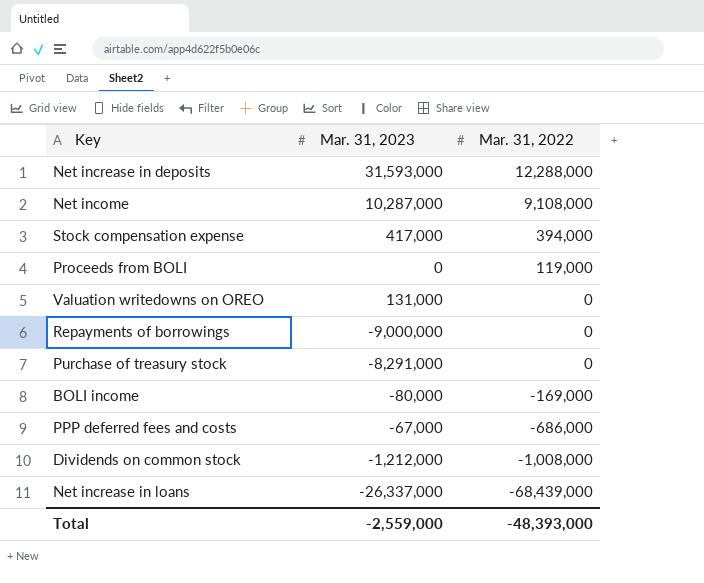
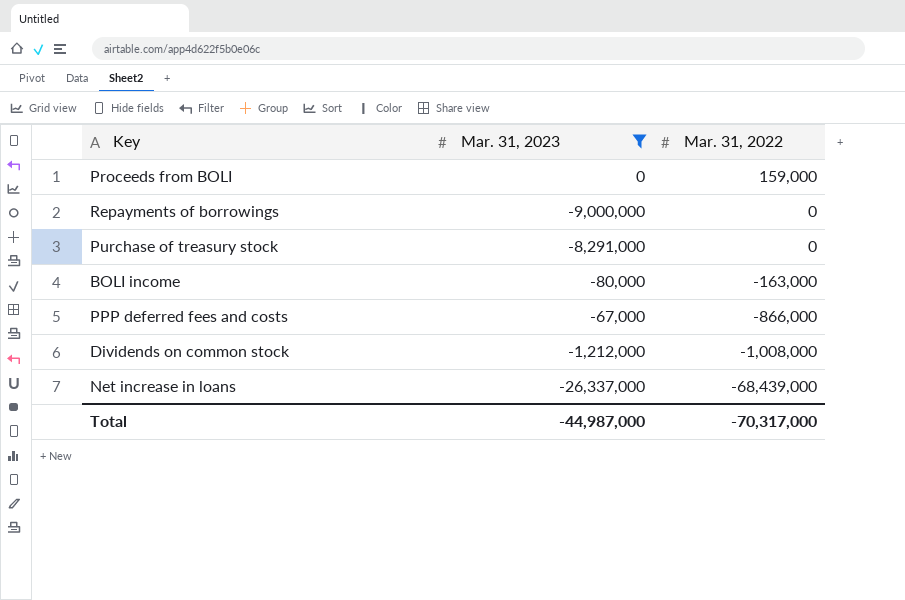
filter: none -> Mar. 31, 2023 <= 0
Proceeds from BOLI | Mar. 31, 2022: 119,000 -> 159,000
BOLI income | Mar. 31, 2022: -169,000 -> -163,000
PPP deferred fees and costs | Mar. 31, 2022: -686,000 -> -866,000
Total | Mar. 31, 2023: -2,559,000 -> -44,987,000
Total | Mar. 31, 2022: -48,393,000 -> -70,317,000

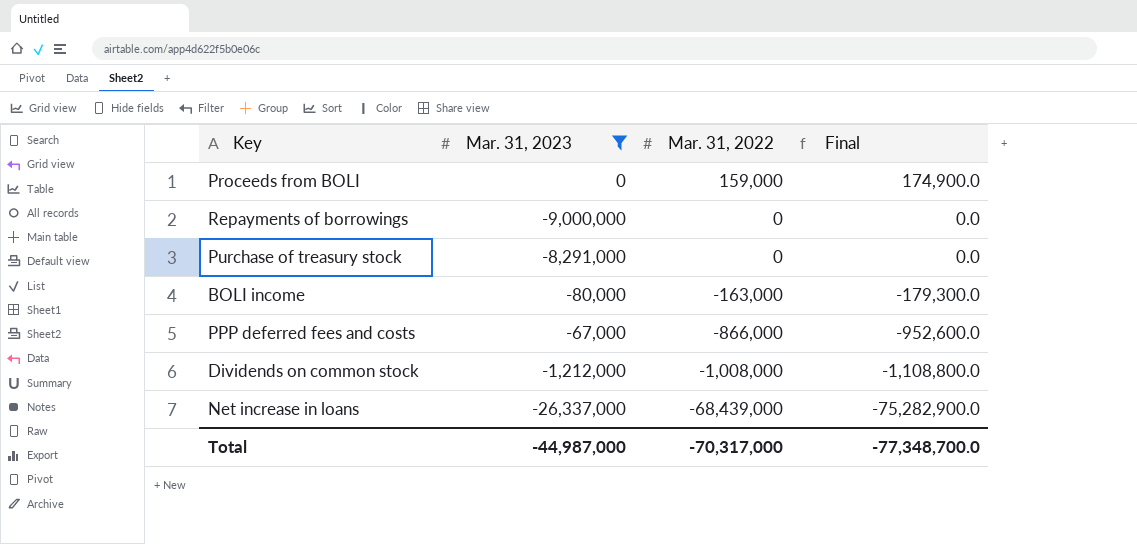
column Final | formula: none -> [Mar. 31, 2022] * 1.1

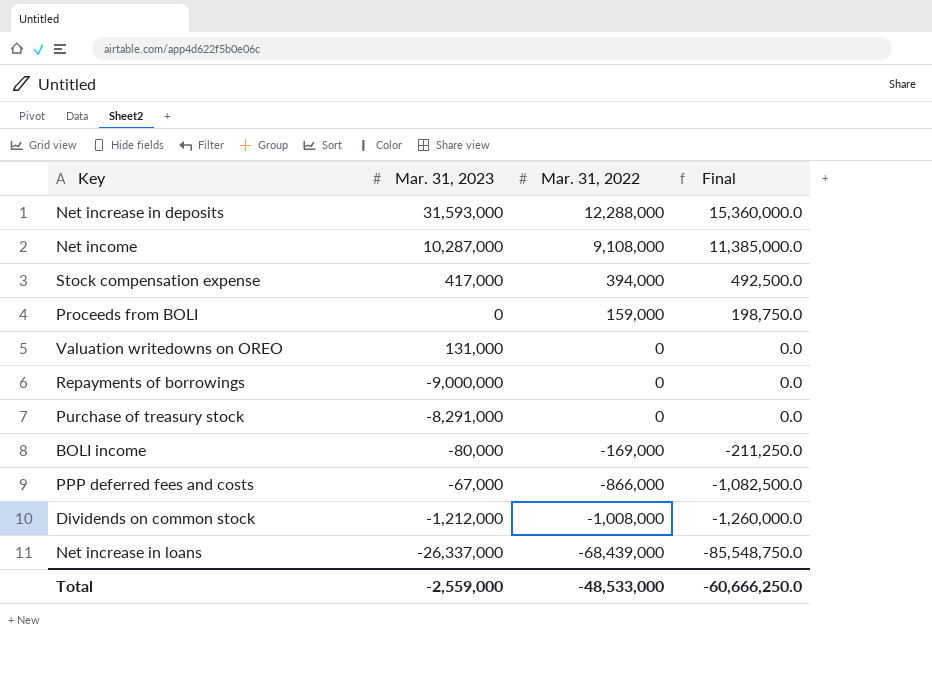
filter: Mar. 31, 2023 <= 0 -> none
column Final | formula: [Mar. 31, 2022] * 1.1 -> [Mar. 31, 2022] * 1.25
BOLI income | Mar. 31, 2022: -163,000 -> -169,000
Total | Mar. 31, 2023: -44,987,000 -> -2,559,000
Total | Mar. 31, 2022: -70,317,000 -> -48,533,000
Total | Final: -77,348,700.0 -> -60,666,250.0

